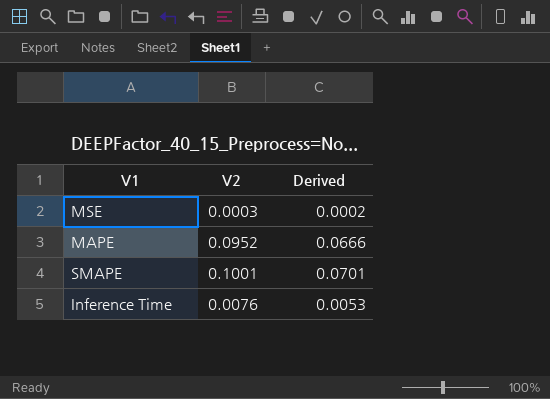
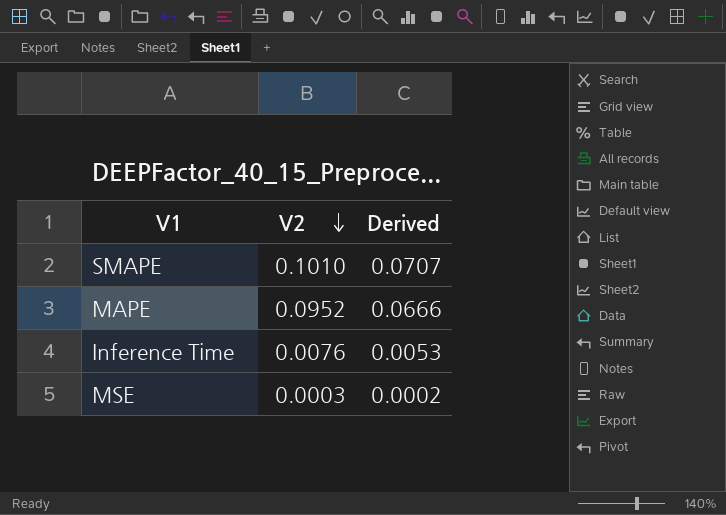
row order: none -> V2 descending
SMAPE | V2: 0.1001 -> 0.1010
SMAPE | Derived: 0.0701 -> 0.0707

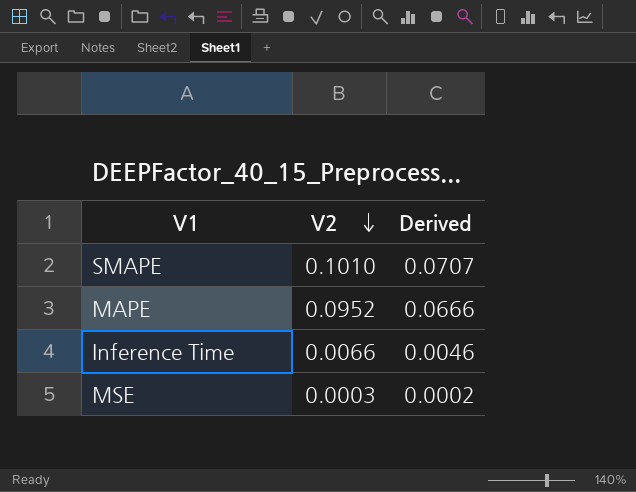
Inference Time | V2: 0.0076 -> 0.0066
Inference Time | Derived: 0.0053 -> 0.0046

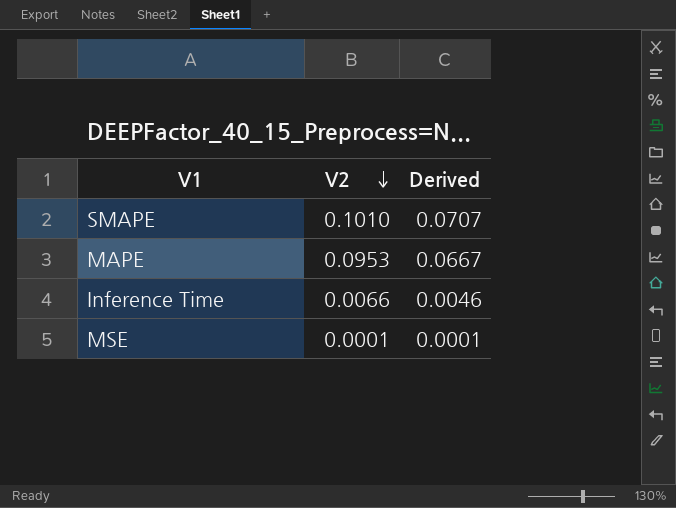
MAPE | V2: 0.0952 -> 0.0953
MAPE | Derived: 0.0666 -> 0.0667
MSE | V2: 0.0003 -> 0.0001
MSE | Derived: 0.0002 -> 0.0001

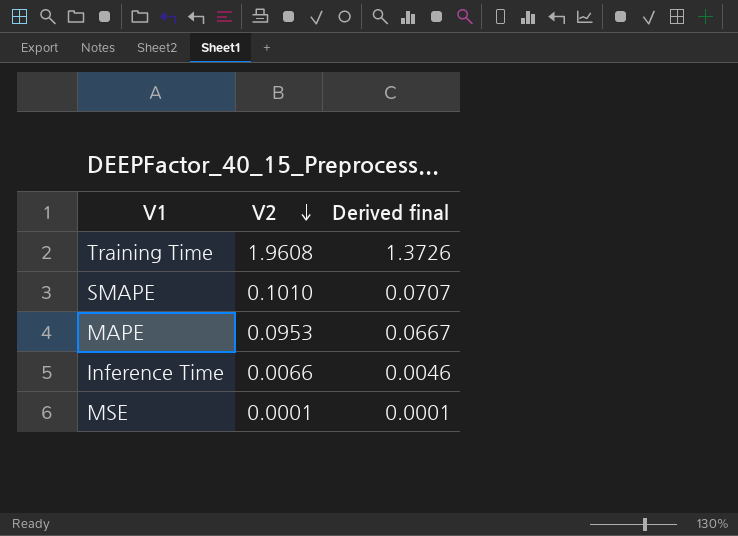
column name: Derived -> Derived final
row Training Time: none -> 1.9608 | 1.3726

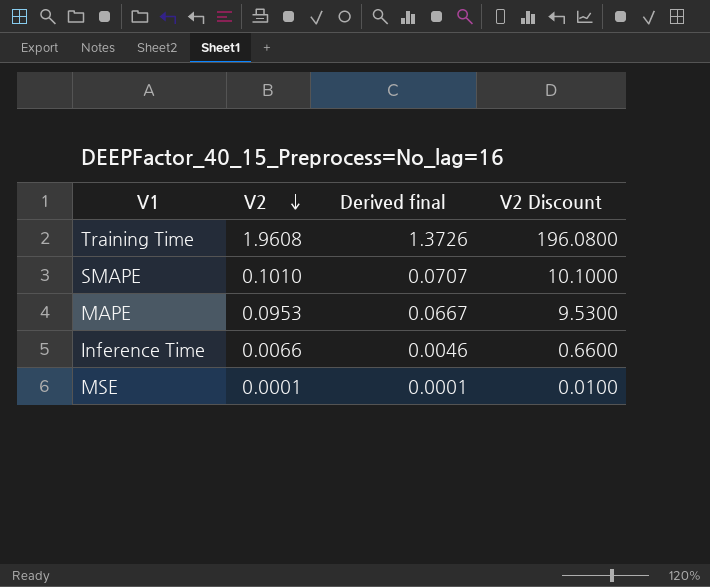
column V2 Discount | formula: none -> [V2] * 100

